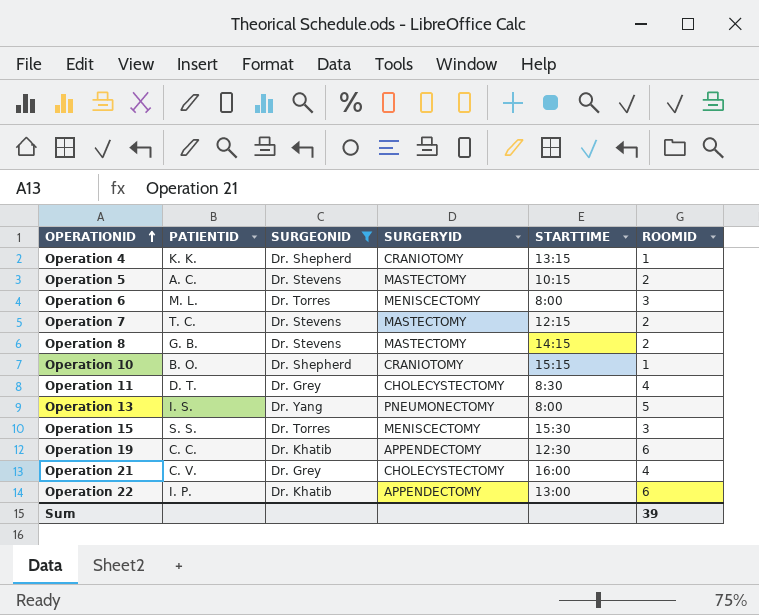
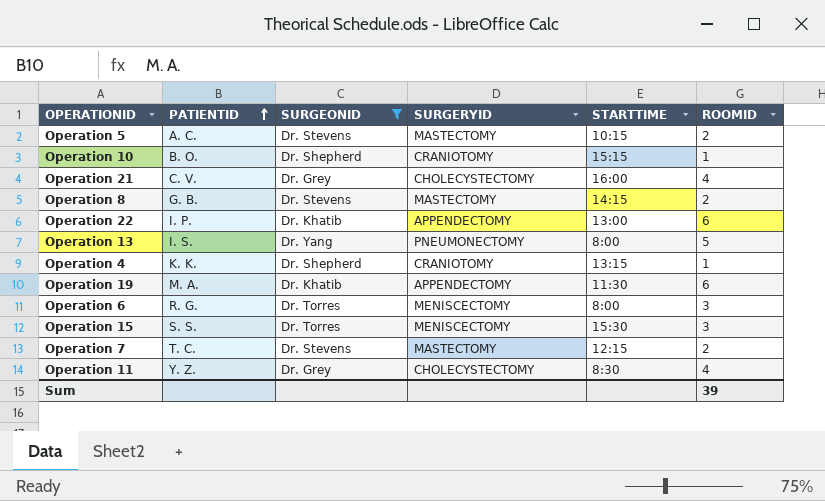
row order: OPERATIONID ascending -> PATIENTID ascending
Operation 19 | PATIENTID: C. C. -> M. A.
Operation 19 | STARTTIME: 12:30 -> 11:30
Operation 6 | PATIENTID: M. L. -> R. G.
Operation 11 | PATIENTID: D. T. -> Y. Z.

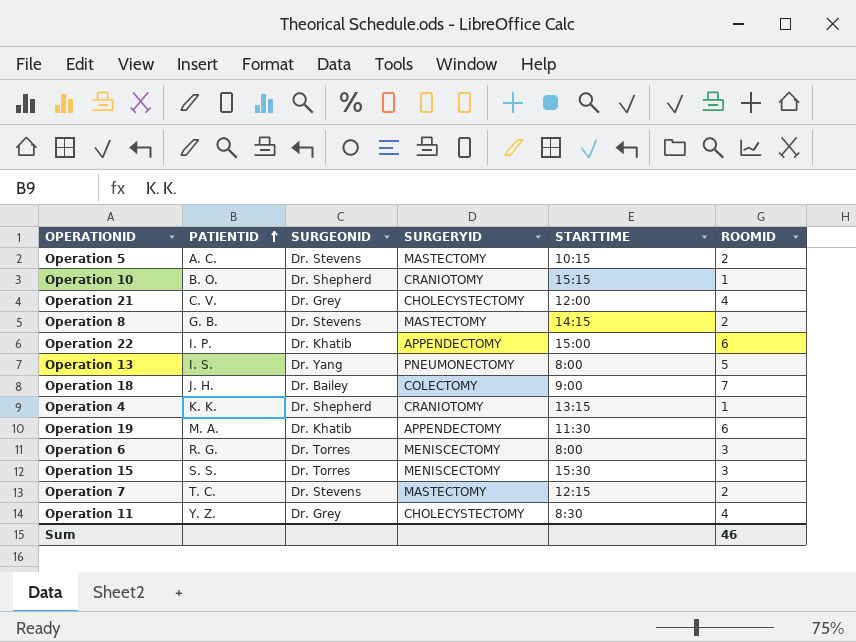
filter: SURGEONID != Dr. Bailey -> none
Operation 21 | STARTTIME: 16:00 -> 12:00
Operation 22 | STARTTIME: 13:00 -> 15:00
Sum | ROOMID: 39 -> 46

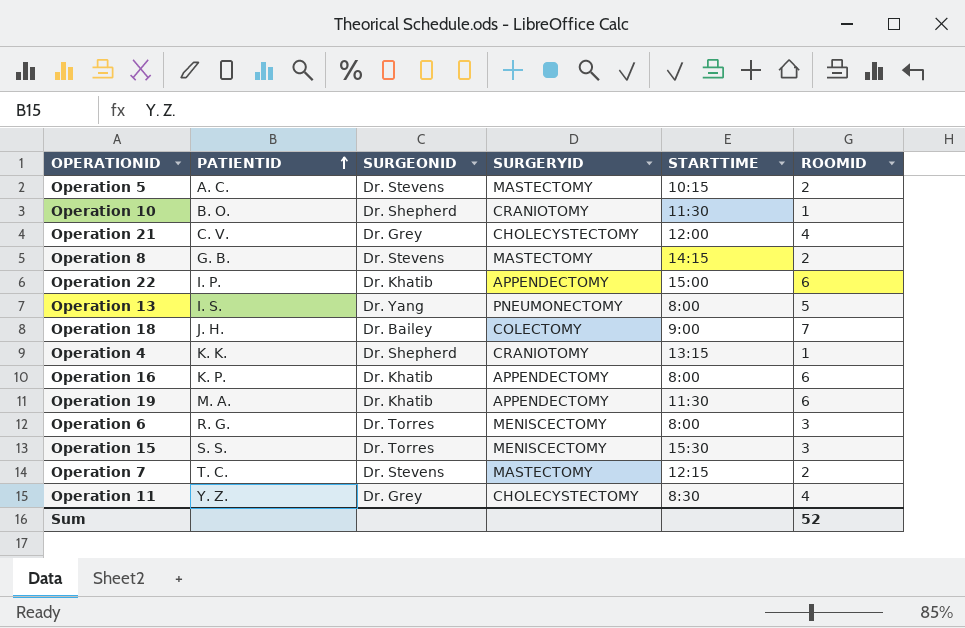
Operation 10 | STARTTIME: 15:15 -> 11:30
row Operation 16: none -> K. P. | Dr. Khatib | APPENDECTOMY | 8:00 | 6
Sum | ROOMID: 46 -> 52

